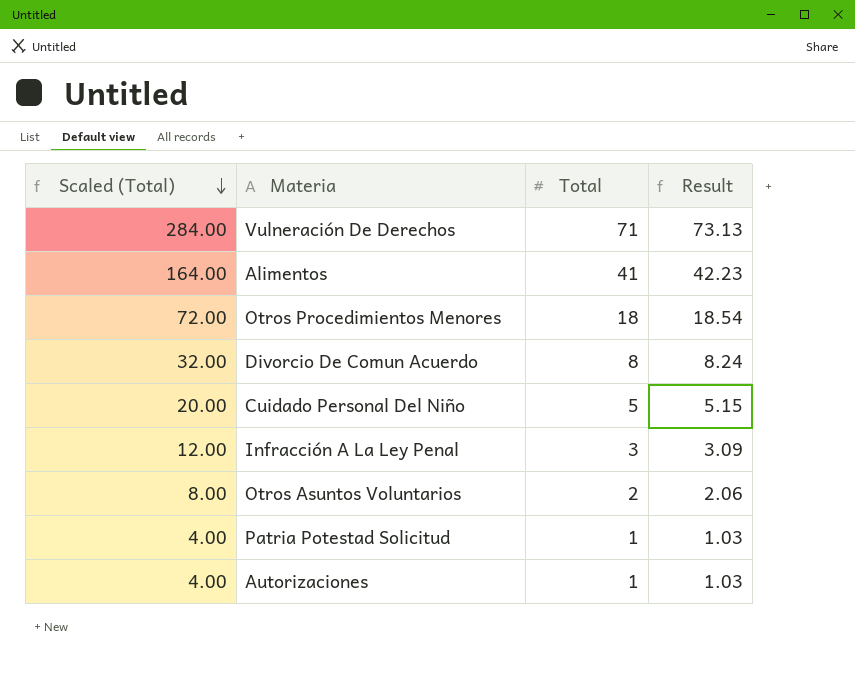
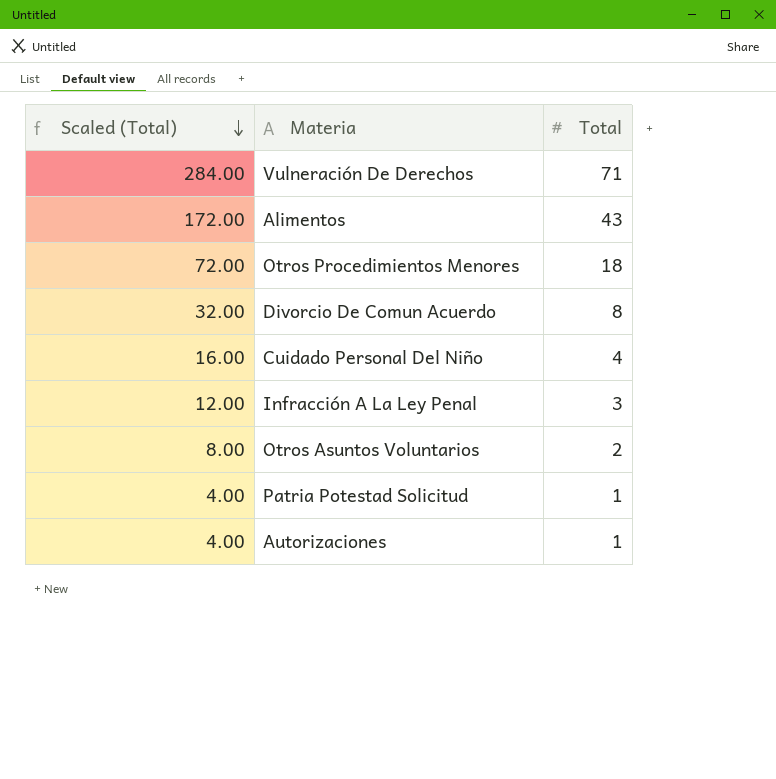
column Result | formula: [Total] * 1.03 -> none
Alimentos | Scaled (Total): 164.00 -> 172.00
Alimentos | Total: 41 -> 43
Cuidado Personal Del Niño | Scaled (Total): 20.00 -> 16.00
Cuidado Personal Del Niño | Total: 5 -> 4

